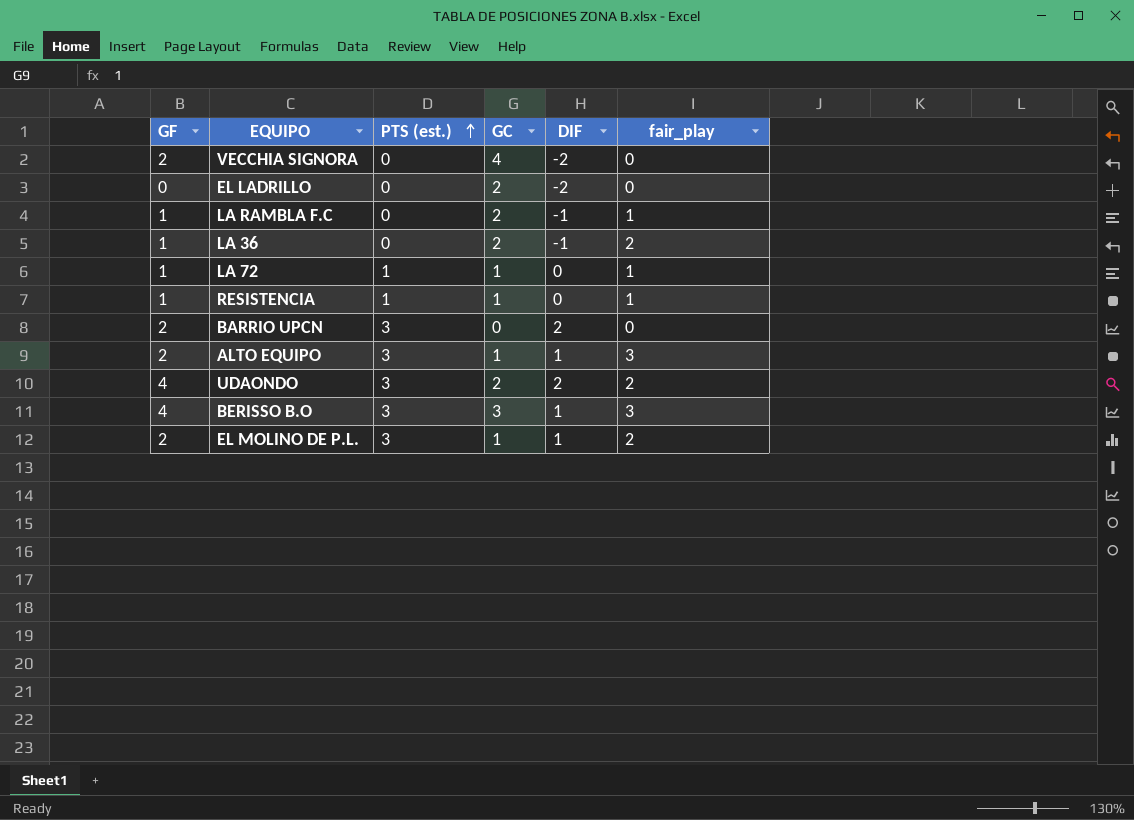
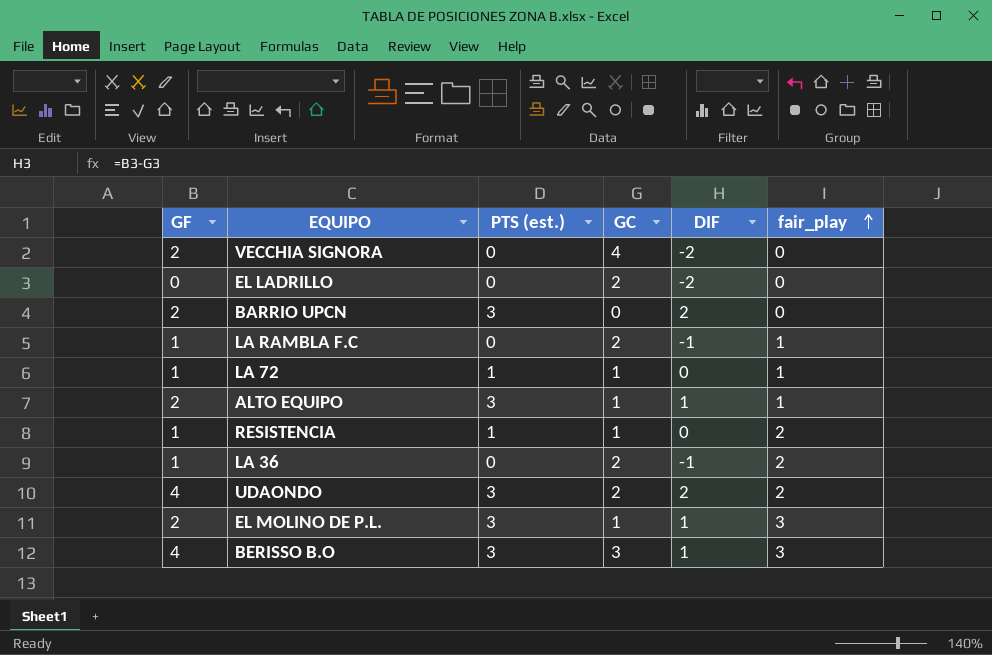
row order: PTS (est.) ascending -> fair_play ascending
ALTO EQUIPO | fair_play: 3 -> 1
RESISTENCIA | fair_play: 1 -> 2
EL MOLINO DE P.L. | fair_play: 2 -> 3

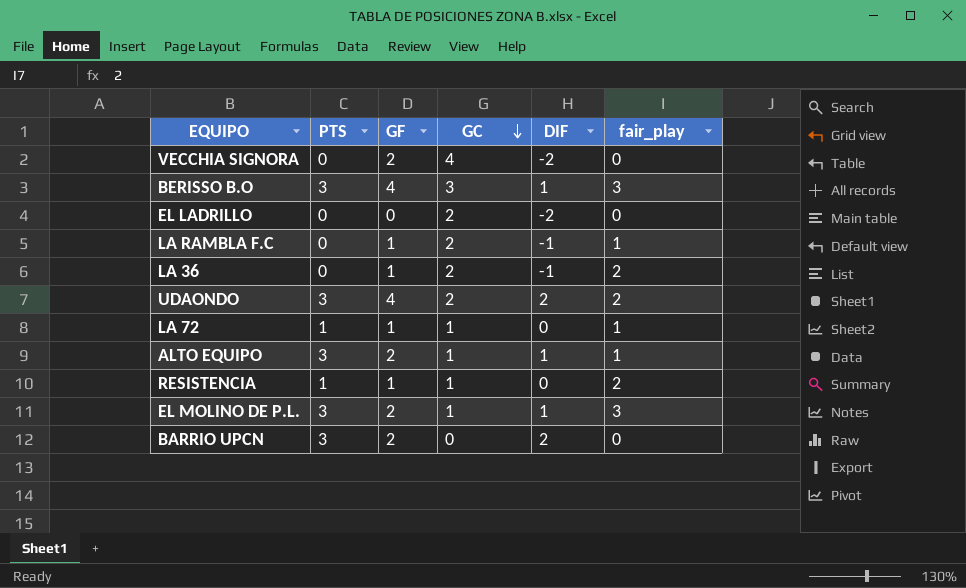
row order: fair_play ascending -> GC descending
column name: PTS (est.) -> PTS
column GF | position: 1 -> 3

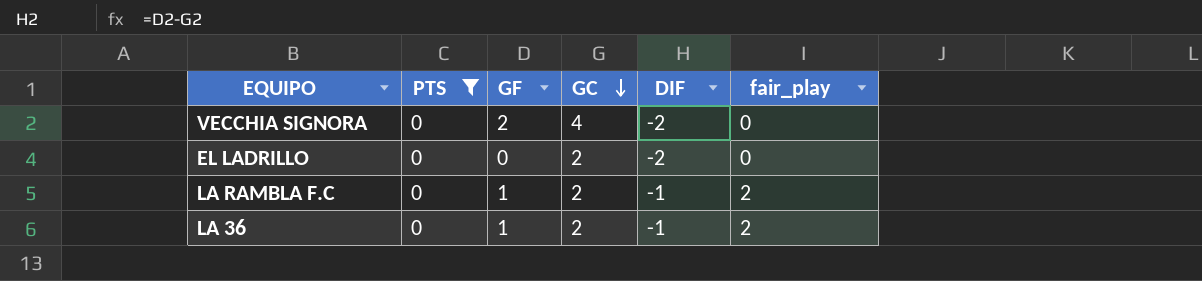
filter: none -> PTS = 0
LA RAMBLA F.C | fair_play: 1 -> 2

